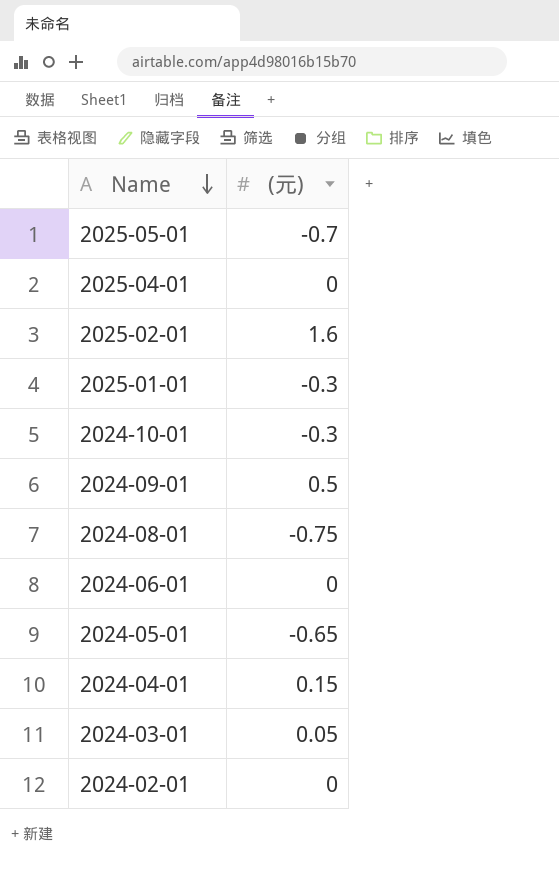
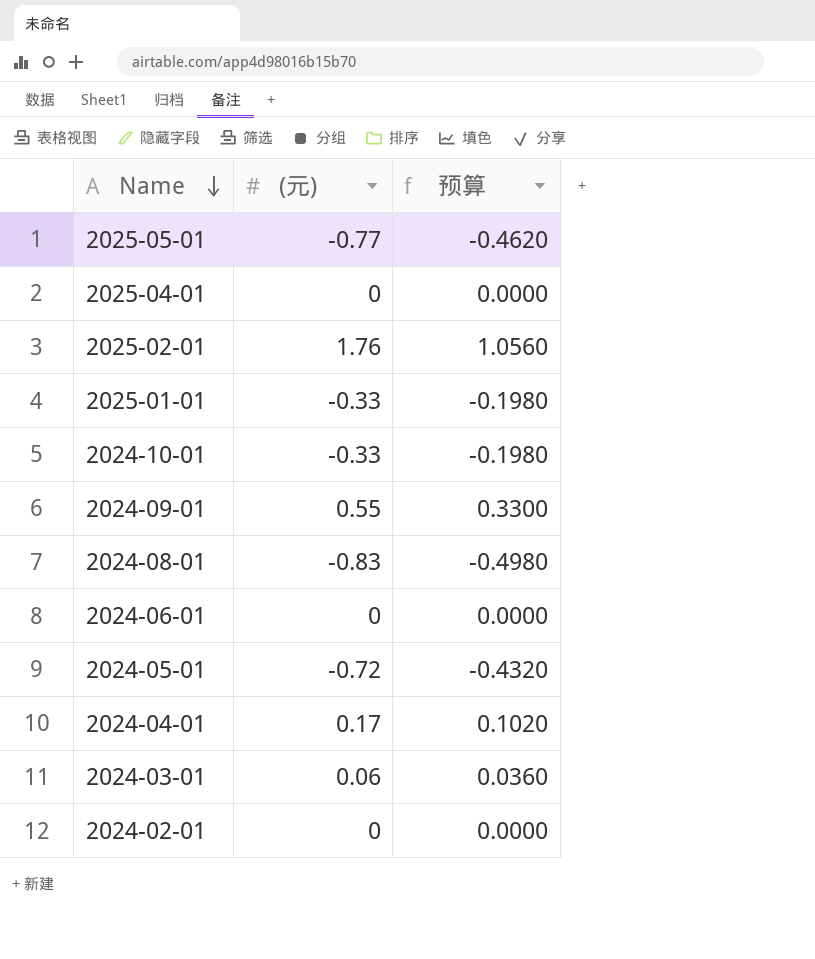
column 预算 | formula: none -> [(元)] * 0.6
2025-05-01 | (元): -0.7 -> -0.77
2025-02-01 | (元): 1.6 -> 1.76
2025-01-01 | (元): -0.3 -> -0.33
2024-10-01 | (元): -0.3 -> -0.33
2024-09-01 | (元): 0.5 -> 0.55
2024-08-01 | (元): -0.75 -> -0.83
2024-05-01 | (元): -0.65 -> -0.72
2024-04-01 | (元): 0.15 -> 0.17
2024-03-01 | (元): 0.05 -> 0.06

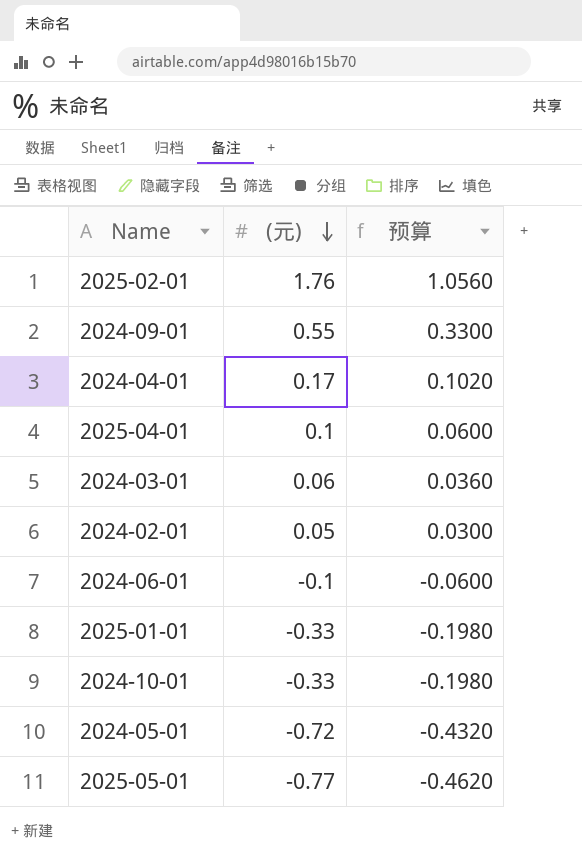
row order: Name descending -> (元) descending
row 2024-08-01: -0.83 | -0.4980 -> none
2025-04-01 | (元): 0 -> 0.1
2025-04-01 | 预算: 0.0000 -> 0.0600
2024-02-01 | (元): 0 -> 0.05
2024-02-01 | 预算: 0.0000 -> 0.0300
2024-06-01 | (元): 0 -> -0.1
2024-06-01 | 预算: 0.0000 -> -0.0600

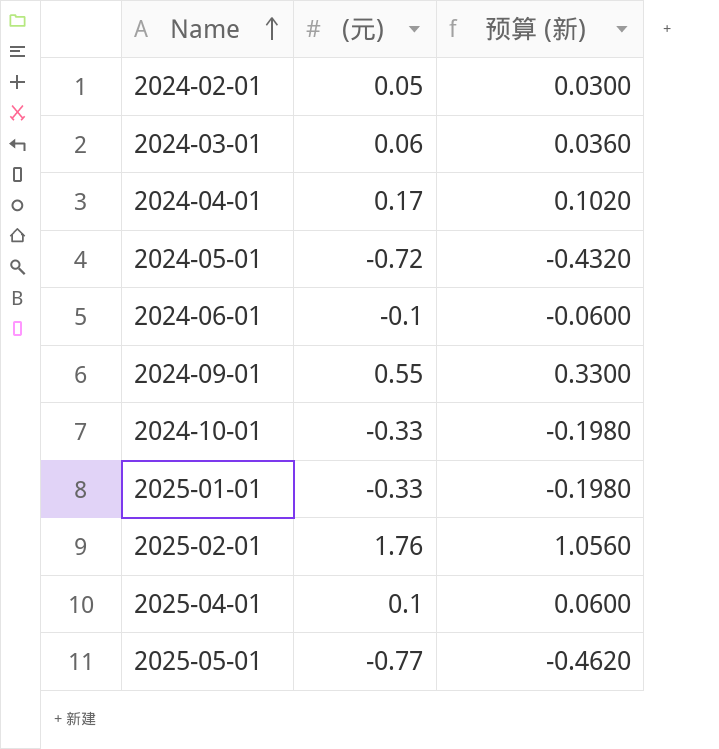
row order: (元) descending -> Name ascending
column name: 预算 -> 预算 (新)

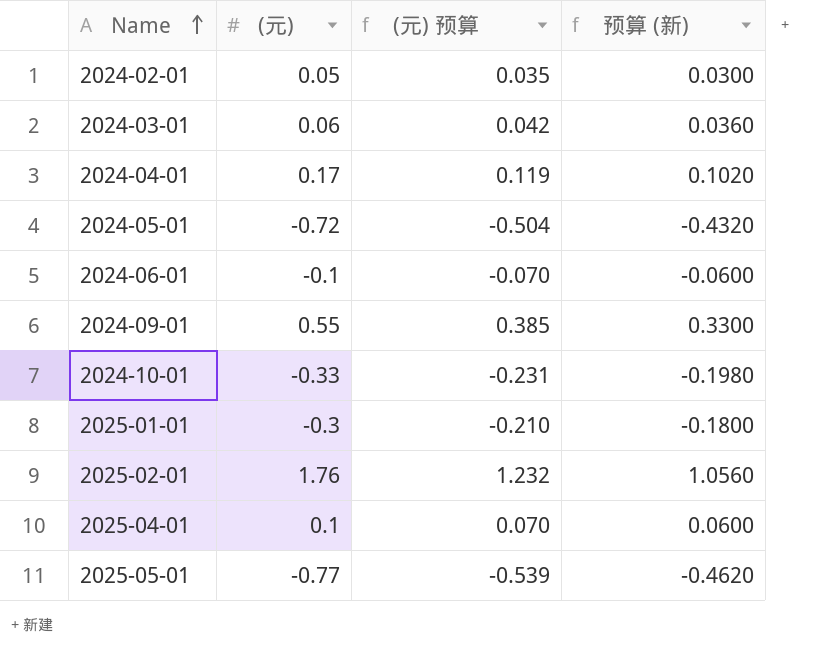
column (元) 预算 | formula: none -> [(元)] * 0.7
2025-01-01 | (元): -0.33 -> -0.3
2025-01-01 | 预算 (新): -0.1980 -> -0.1800

